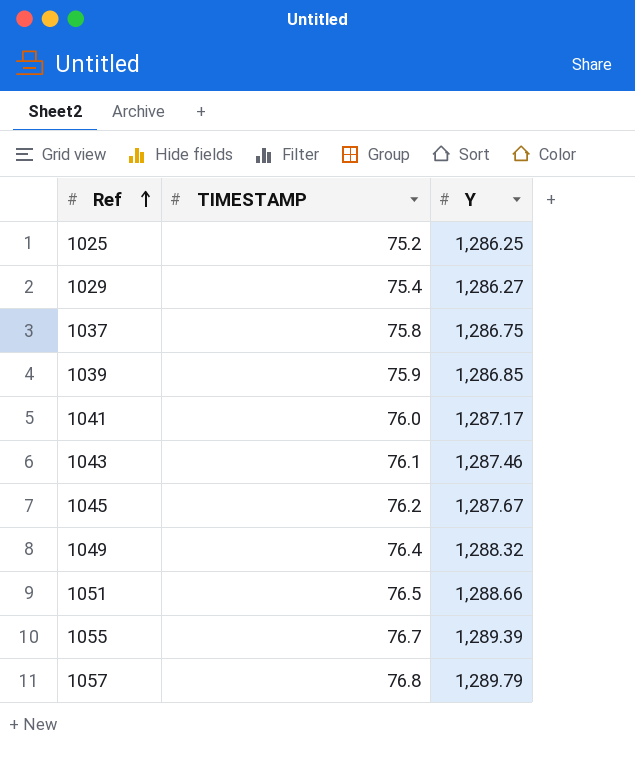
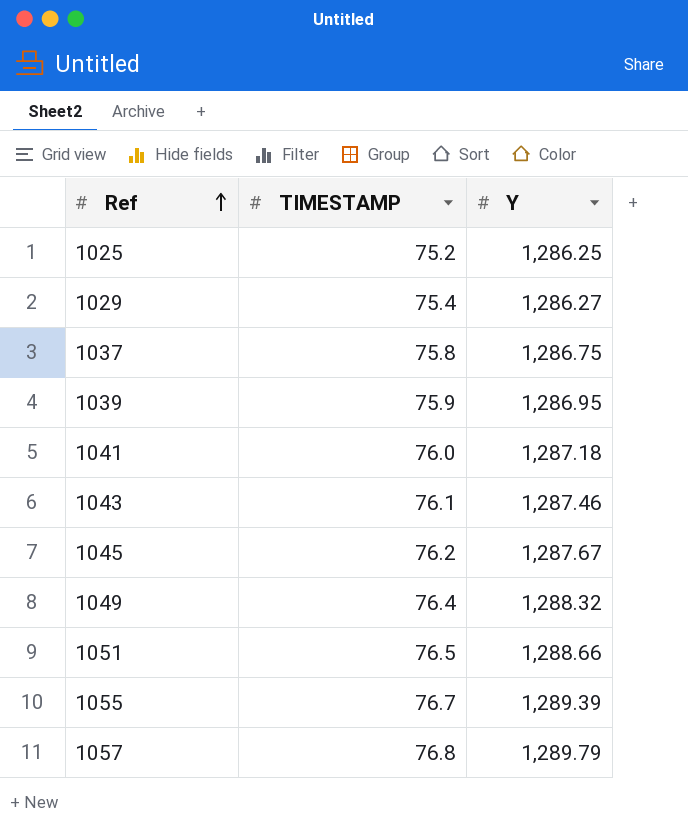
1039 | Y: 1,286.85 -> 1,286.95
1041 | Y: 1,287.17 -> 1,287.18

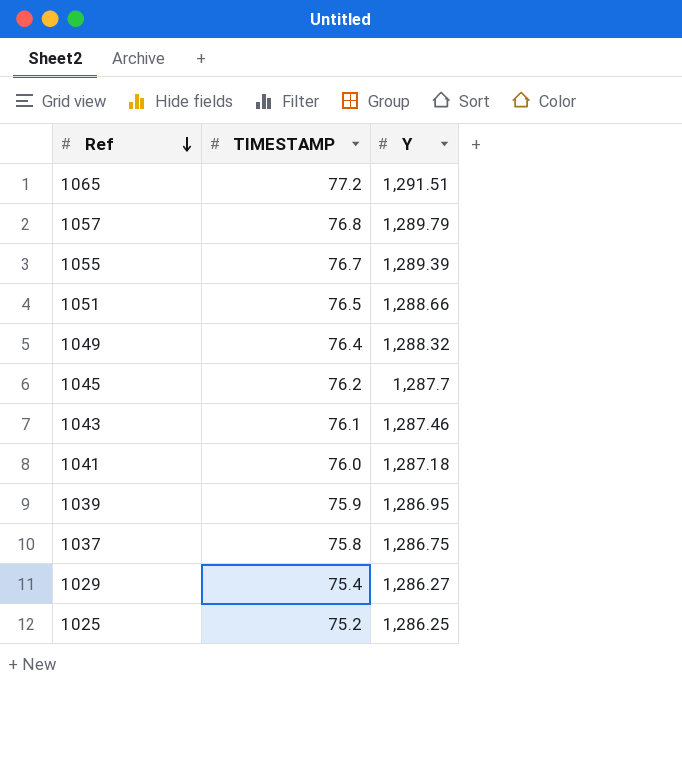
row order: Ref ascending -> Ref descending
row 1065: none -> 77.2 | 1,291.51
1045 | Y: 1,287.67 -> 1,287.7

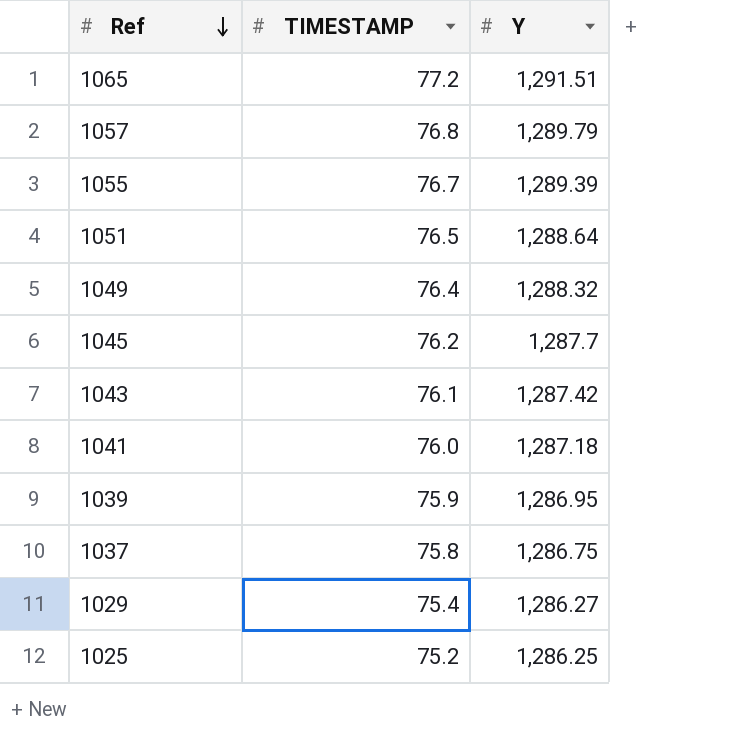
1051 | Y: 1,288.66 -> 1,288.64
1043 | Y: 1,287.46 -> 1,287.42

